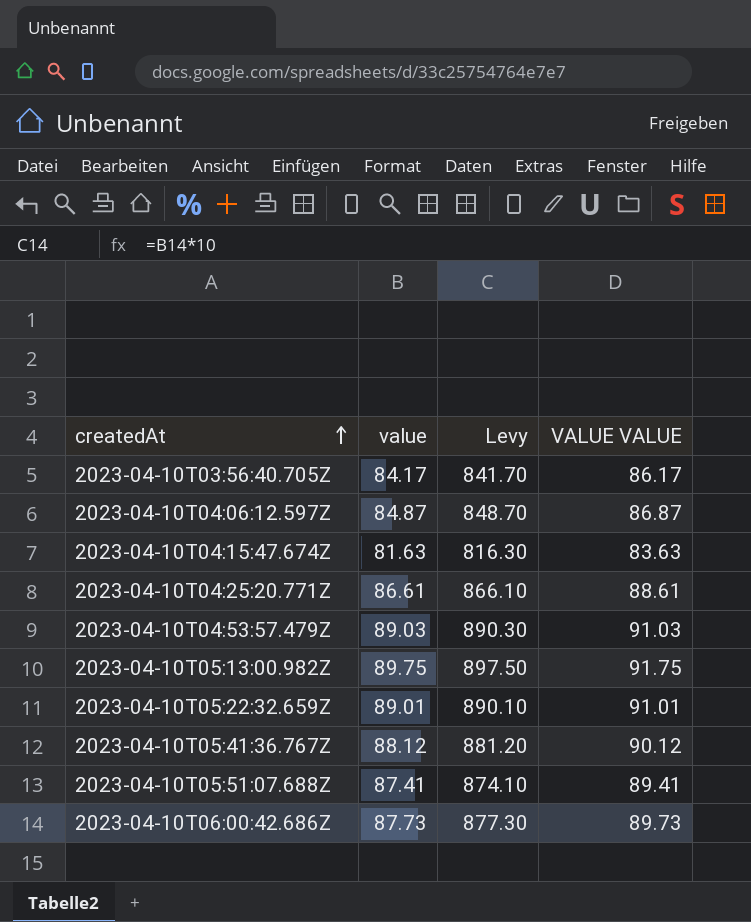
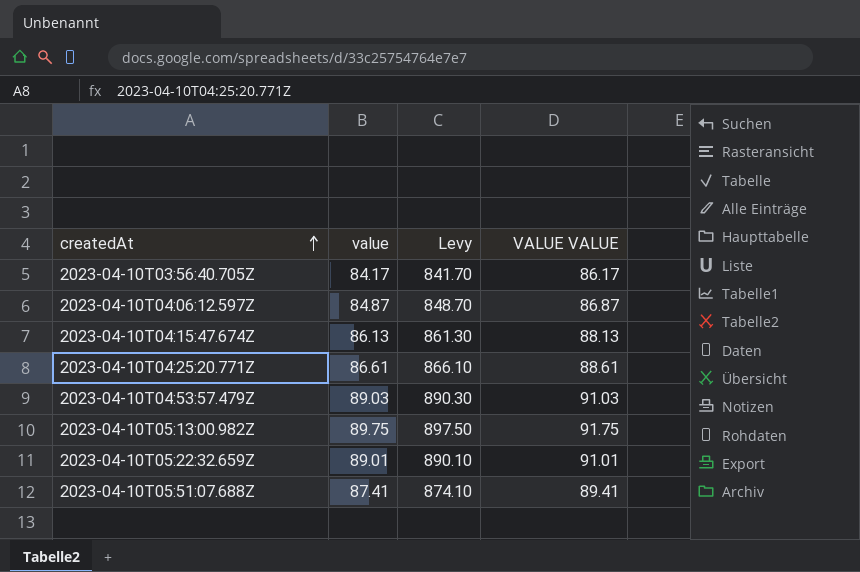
row 2023-04-10T05:41:36.767Z: 88.12 | 881.20 | 90.12 -> none
row 2023-04-10T06:00:42.686Z: 87.73 | 877.30 | 89.73 -> none
2023-04-10T04:15:47.674Z | value: 81.63 -> 86.13
2023-04-10T04:15:47.674Z | Levy: 816.30 -> 861.30
2023-04-10T04:15:47.674Z | VALUE VALUE: 83.63 -> 88.13

